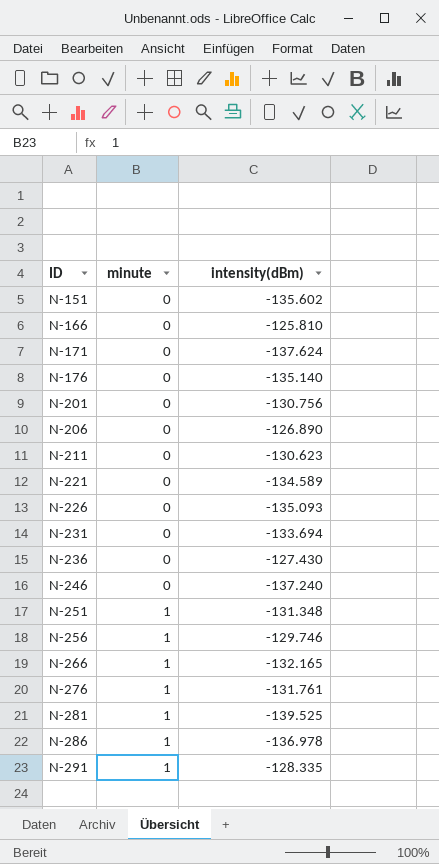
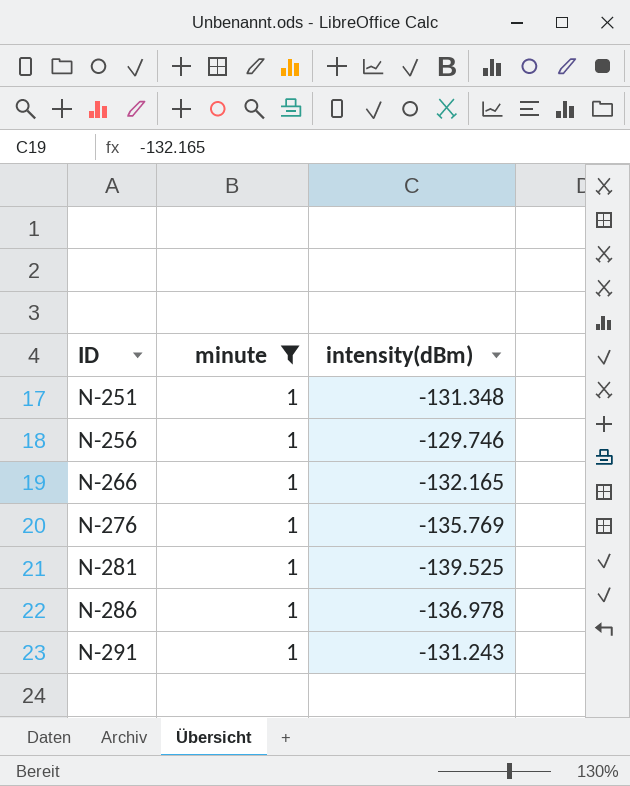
filter: none -> minute = 1
N-276 | intensity(dBm): -131.761 -> -135.769
N-291 | intensity(dBm): -128.335 -> -131.243

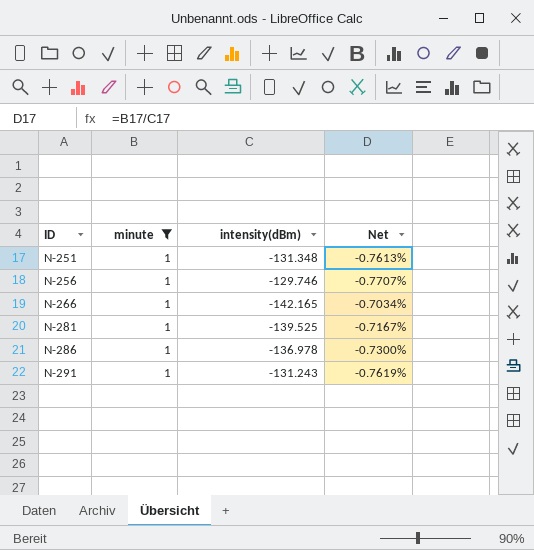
column Net | formula: none -> [minute] / [intensity(dBm)]
row N-276: 1 | -135.769 -> none
N-266 | intensity(dBm): -132.165 -> -142.165

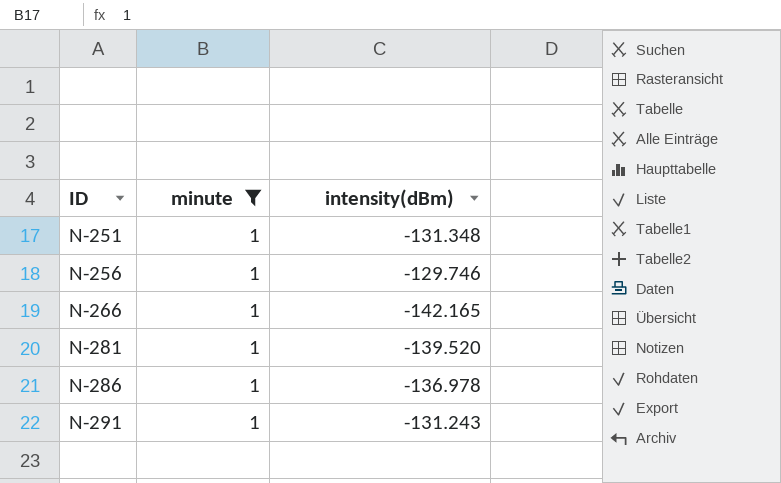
column Net | formula: [minute] / [intensity(dBm)] -> none
N-281 | intensity(dBm): -139.525 -> -139.520

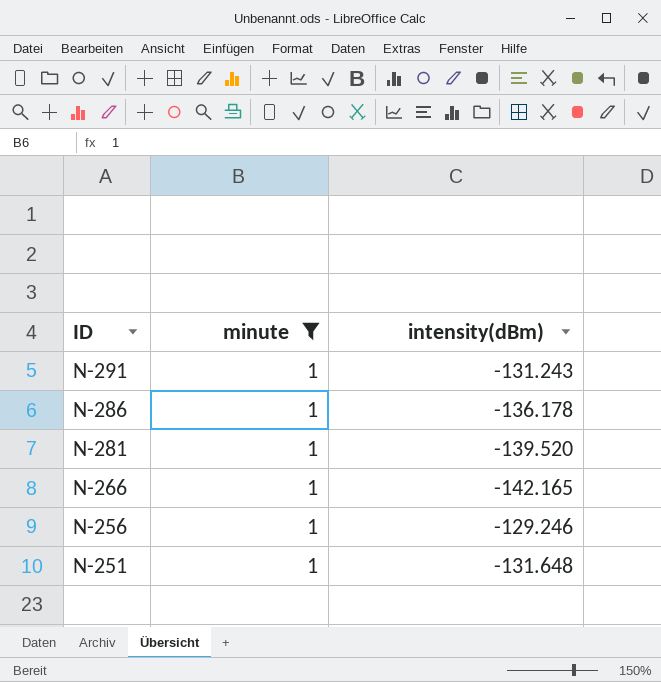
row order: ID ascending -> ID descending
N-286 | intensity(dBm): -136.978 -> -136.178
N-256 | intensity(dBm): -129.746 -> -129.246
N-251 | intensity(dBm): -131.348 -> -131.648

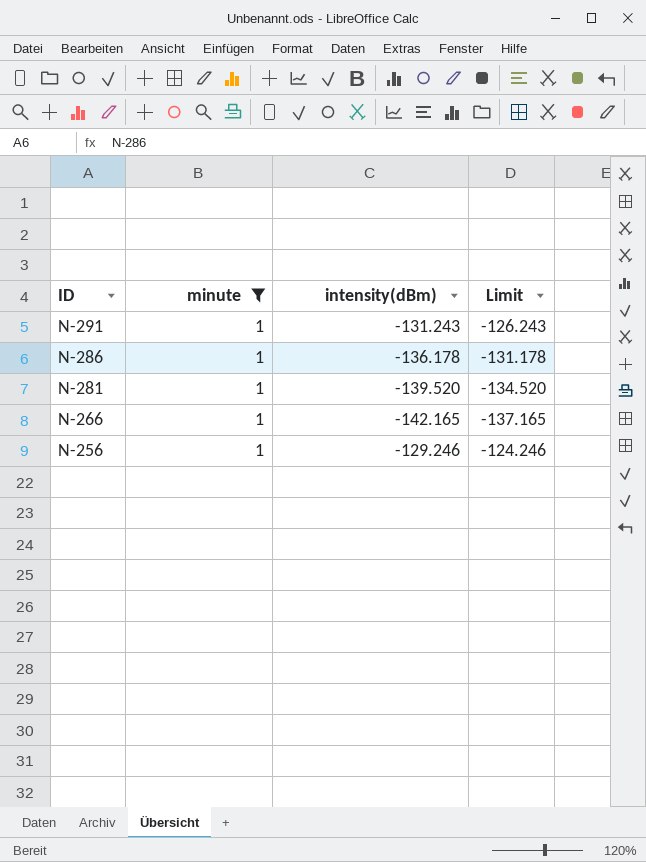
column Limit | formula: none -> [intensity(dBm)] + 5
row N-251: 1 | -131.648 -> none

